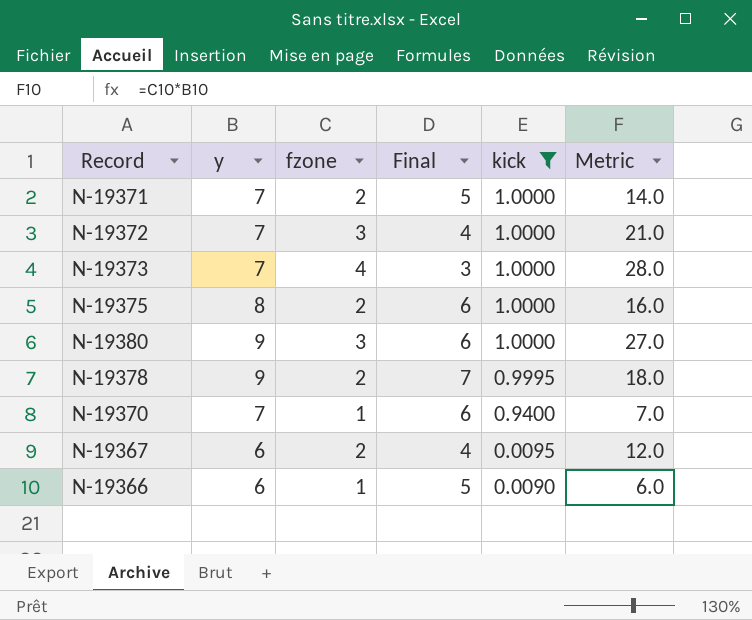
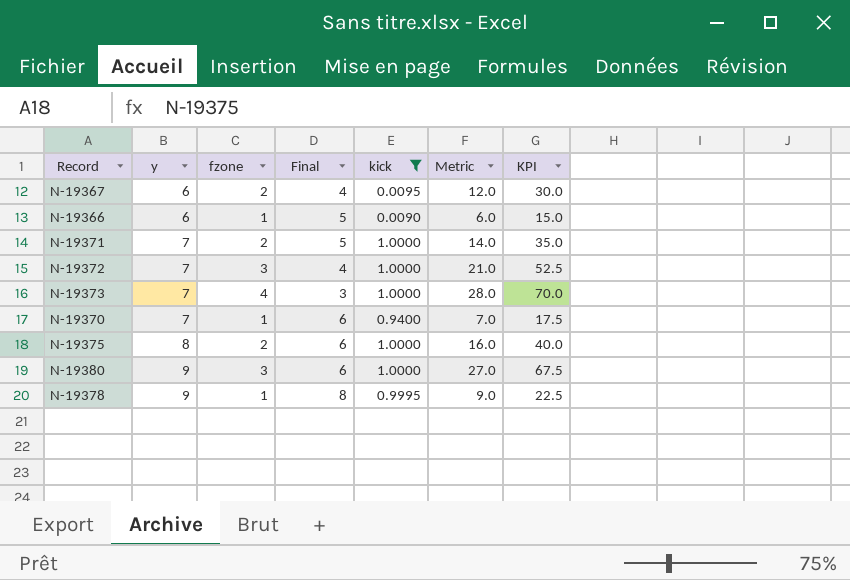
row order: kick descending -> y ascending
column KPI | formula: none -> [Metric] * 2.5
N-19378 | fzone: 2 -> 1
N-19378 | Final: 7 -> 8
N-19378 | Metric: 18.0 -> 9.0

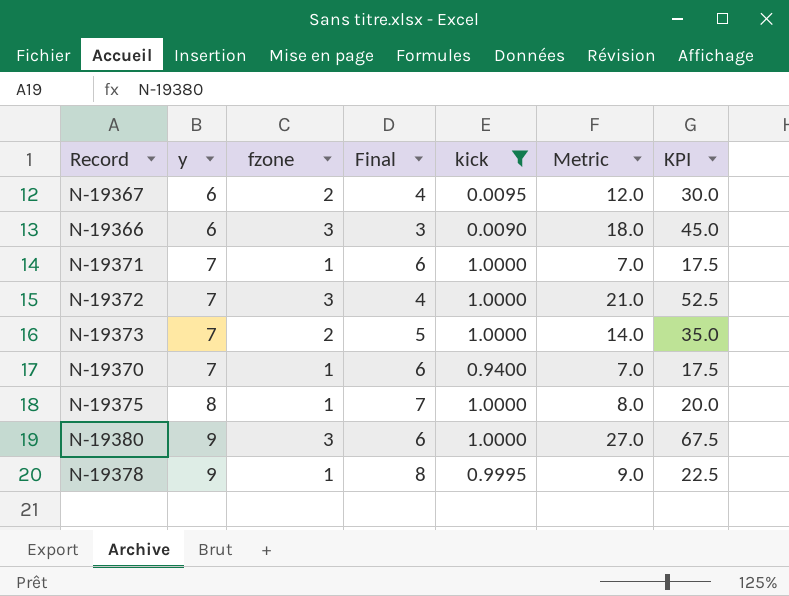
N-19366 | fzone: 1 -> 3
N-19366 | Final: 5 -> 3
N-19366 | Metric: 6.0 -> 18.0
N-19366 | KPI: 15.0 -> 45.0
N-19371 | fzone: 2 -> 1
N-19371 | Final: 5 -> 6
N-19371 | Metric: 14.0 -> 7.0
N-19371 | KPI: 35.0 -> 17.5
N-19373 | fzone: 4 -> 2
N-19373 | Final: 3 -> 5
N-19373 | Metric: 28.0 -> 14.0
N-19373 | KPI: 70.0 -> 35.0
N-19375 | fzone: 2 -> 1
N-19375 | Final: 6 -> 7
N-19375 | Metric: 16.0 -> 8.0
N-19375 | KPI: 40.0 -> 20.0

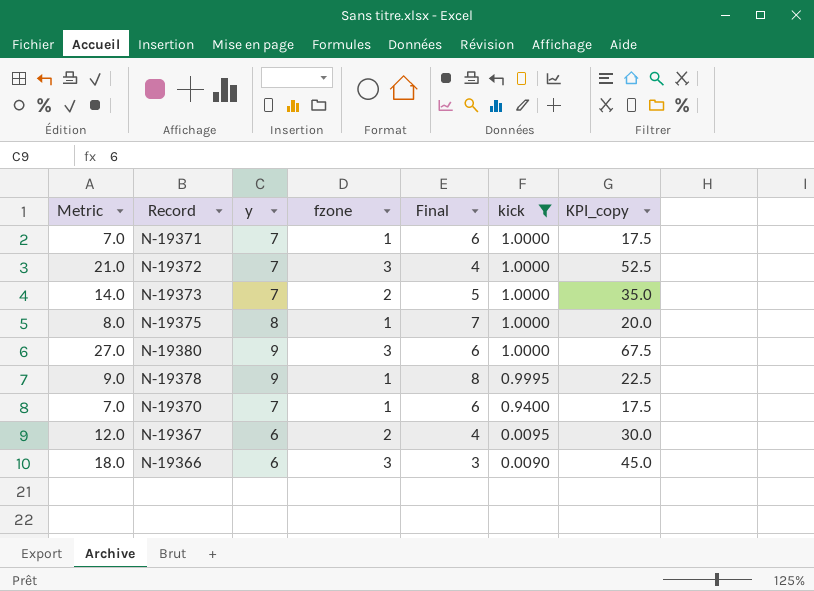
row order: y ascending -> kick descending
column Metric | position: 6 -> 1
column name: KPI -> KPI_copy

